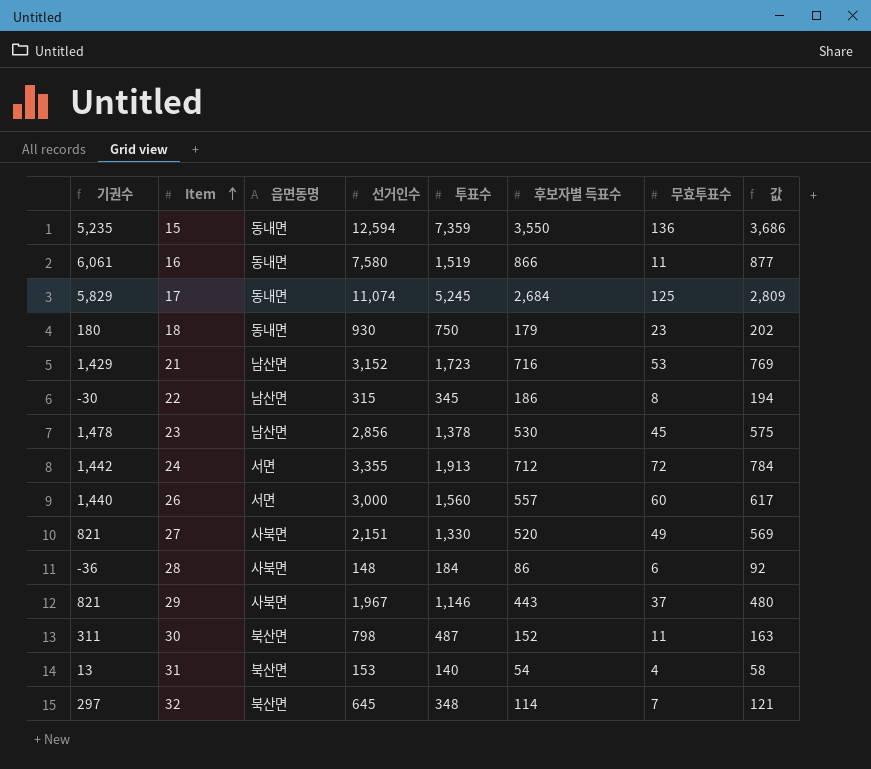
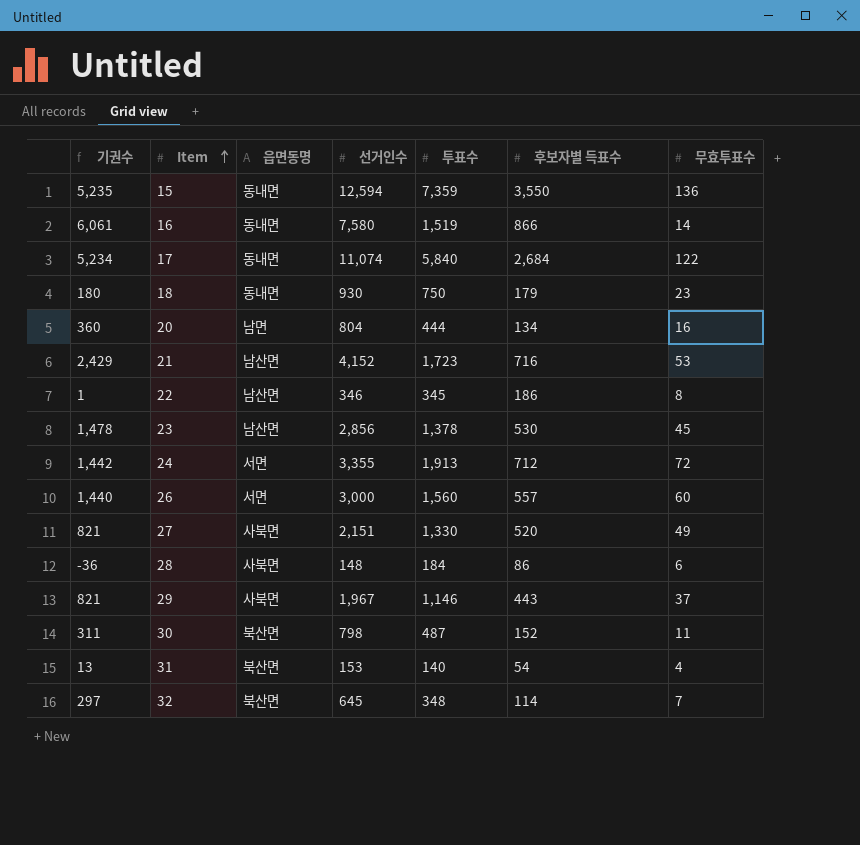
column 값 | formula: [후보자별 득표수] + [무효투표수] -> none
16 | 무효투표수: 11 -> 14
17 | 기권수: 5,829 -> 5,234
17 | 투표수: 5,245 -> 5,840
17 | 무효투표수: 125 -> 122
row 20: none -> 360 | 남면 | 804 | 444 | 134 | 16
21 | 기권수: 1,429 -> 2,429
21 | 선거인수: 3,152 -> 4,152
22 | 기권수: -30 -> 1
22 | 선거인수: 315 -> 346

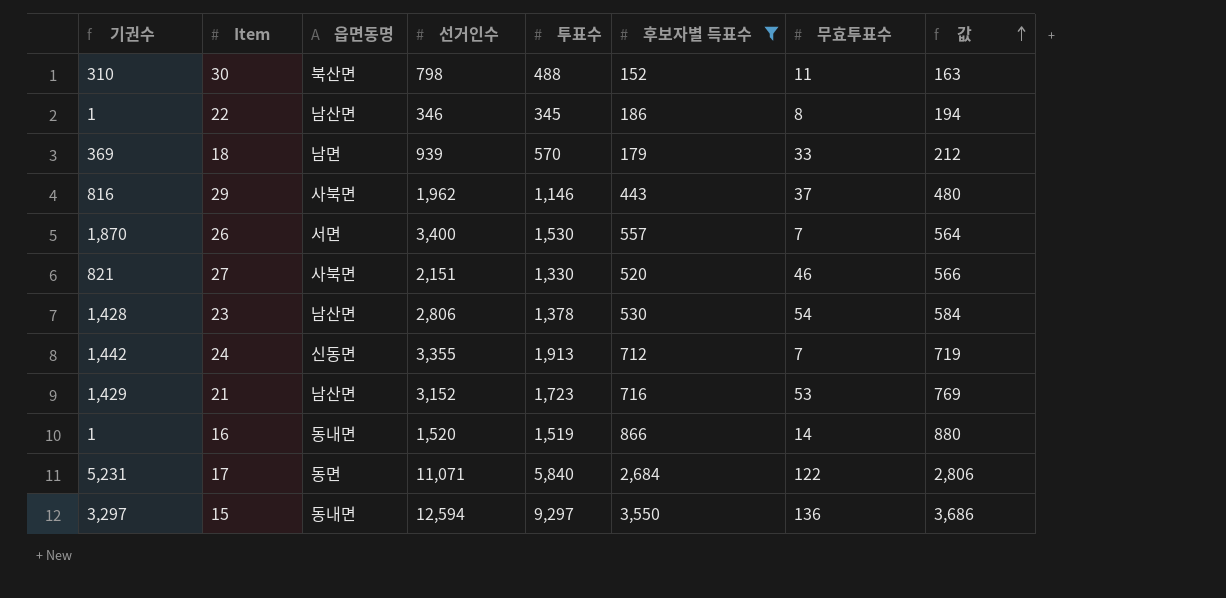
filter: none -> 후보자별 득표수 >= 152
row order: Item ascending -> 값 ascending
column 값 | formula: none -> [후보자별 득표수] + [무효투표수]
30 | 기권수: 311 -> 310
30 | 투표수: 487 -> 488
18 | 기권수: 180 -> 369
18 | 읍면동명: 동내면 -> 남면
18 | 선거인수: 930 -> 939
18 | 투표수: 750 -> 570
18 | 무효투표수: 23 -> 33
29 | 기권수: 821 -> 816
29 | 선거인수: 1,967 -> 1,962
26 | 기권수: 1,440 -> 1,870
26 | 선거인수: 3,000 -> 3,400
26 | 투표수: 1,560 -> 1,530
26 | 무효투표수: 60 -> 7
27 | 무효투표수: 49 -> 46
23 | 기권수: 1,478 -> 1,428
23 | 선거인수: 2,856 -> 2,806
23 | 무효투표수: 45 -> 54
24 | 읍면동명: 서면 -> 신동면
24 | 무효투표수: 72 -> 7
21 | 기권수: 2,429 -> 1,429
21 | 선거인수: 4,152 -> 3,152
16 | 기권수: 6,061 -> 1
16 | 선거인수: 7,580 -> 1,520
17 | 기권수: 5,234 -> 5,231
17 | 읍면동명: 동내면 -> 동면
17 | 선거인수: 11,074 -> 11,071
15 | 기권수: 5,235 -> 3,297
15 | 투표수: 7,359 -> 9,297

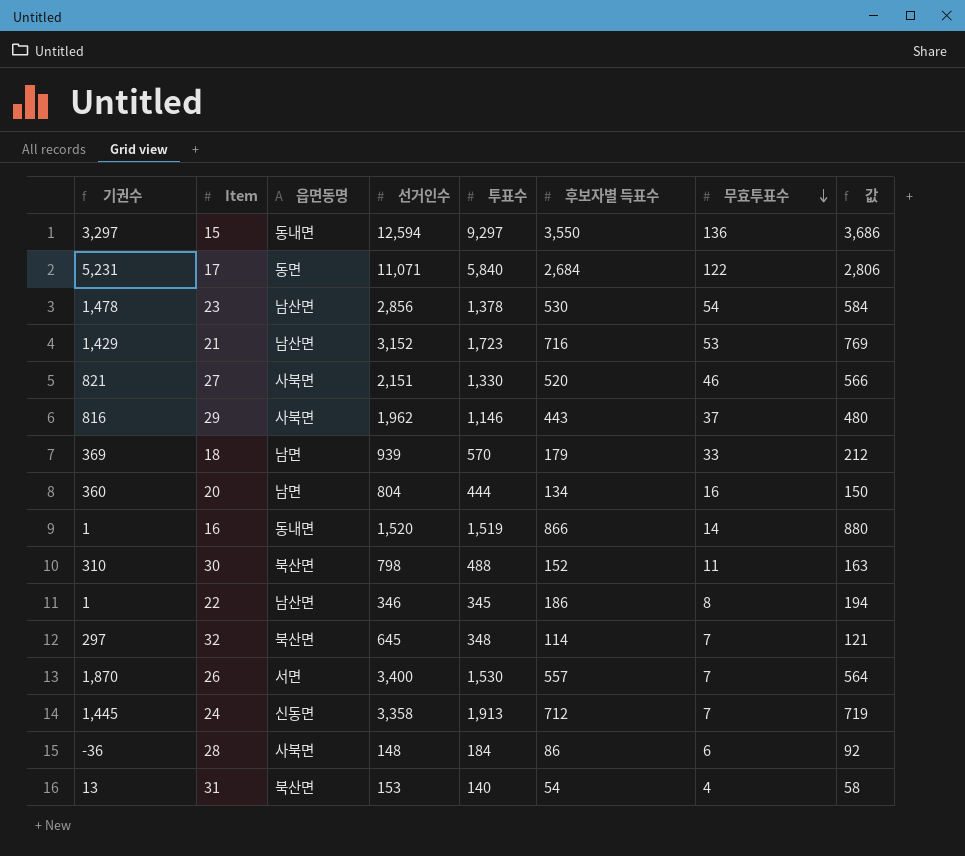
filter: 후보자별 득표수 >= 152 -> none
row order: 값 ascending -> 무효투표수 descending
23 | 기권수: 1,428 -> 1,478
23 | 선거인수: 2,806 -> 2,856
24 | 기권수: 1,442 -> 1,445
24 | 선거인수: 3,355 -> 3,358

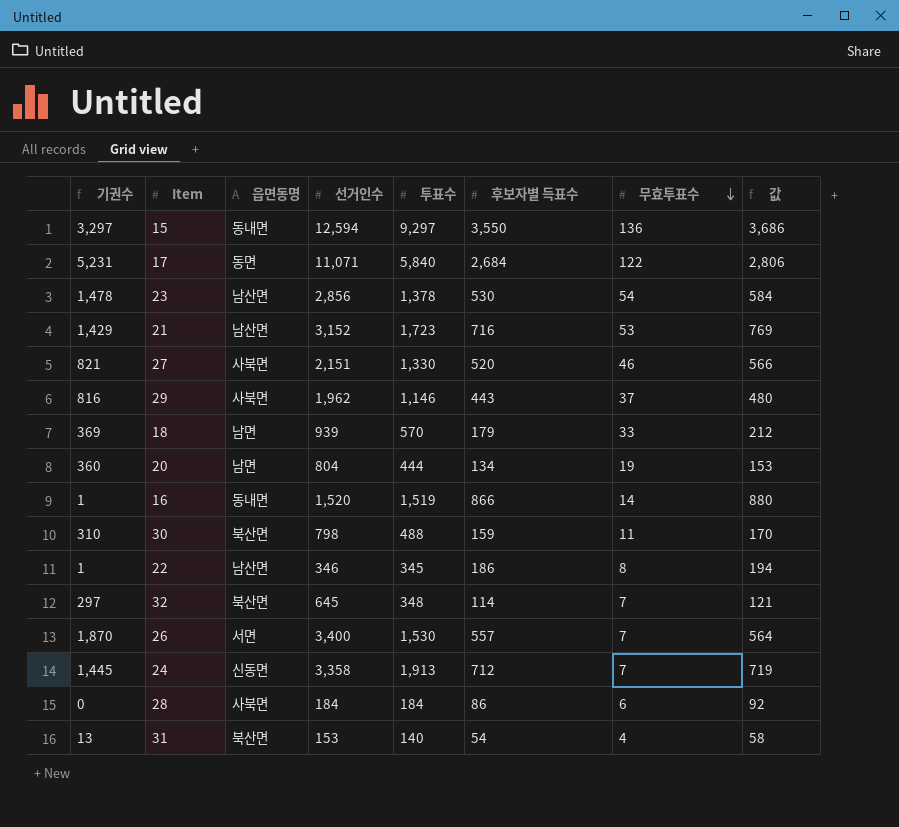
20 | 무효투표수: 16 -> 19
20 | 값: 150 -> 153
30 | 후보자별 득표수: 152 -> 159
30 | 값: 163 -> 170
28 | 기권수: -36 -> 0
28 | 선거인수: 148 -> 184

